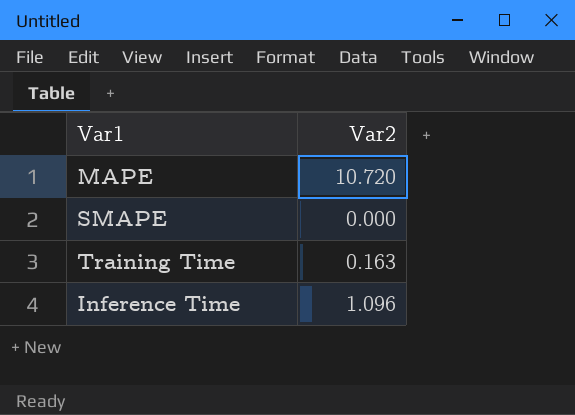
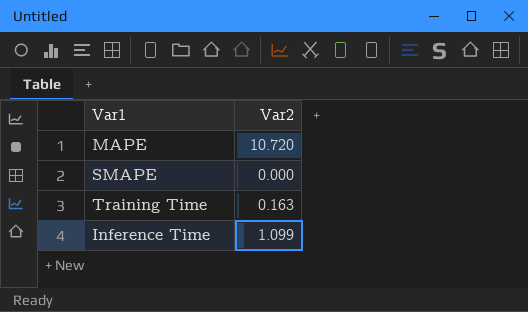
Inference Time | Var2: 1.096 -> 1.099

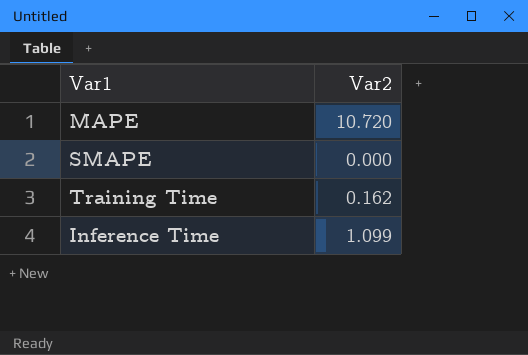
Training Time | Var2: 0.163 -> 0.162

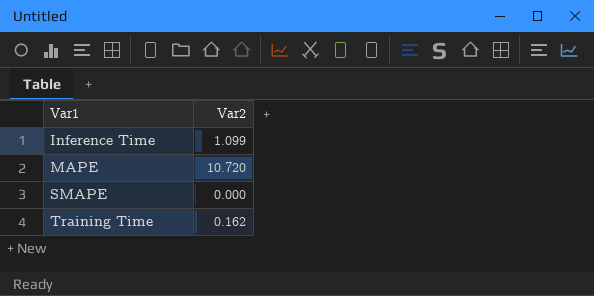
row order: none -> Var1 ascending

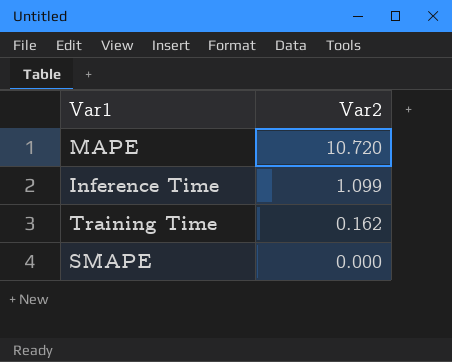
row order: Var1 ascending -> Var2 descending

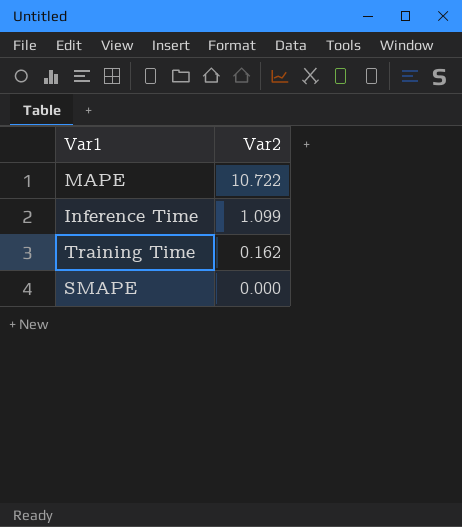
MAPE | Var2: 10.720 -> 10.722

